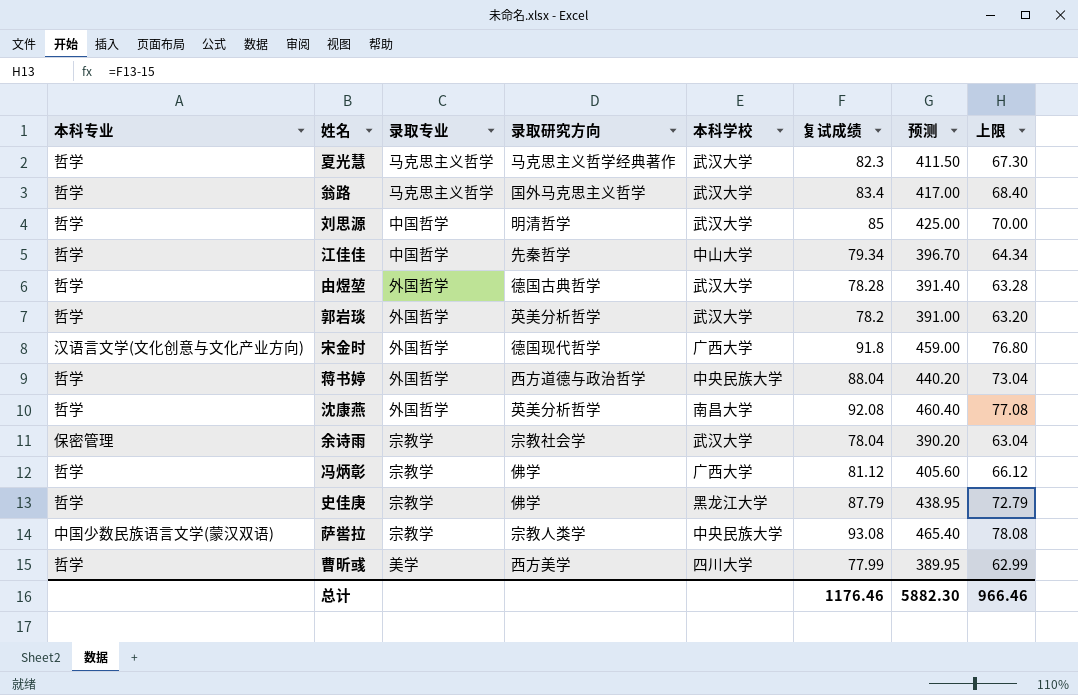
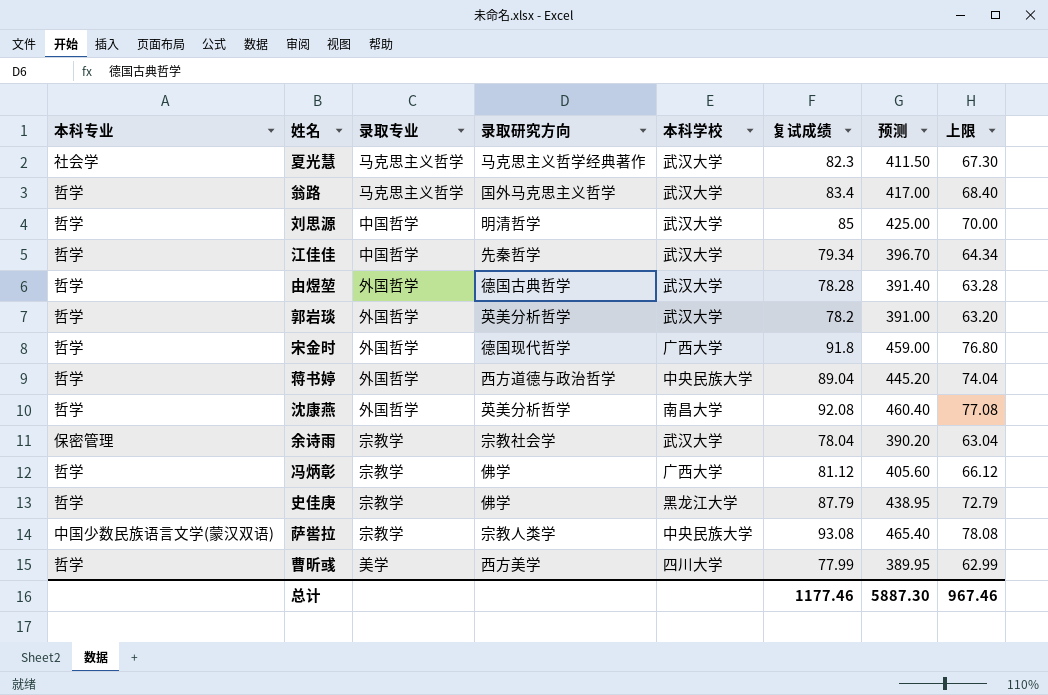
夏光慧 | 本科专业: 哲学 -> 社会学
江佳佳 | 本科学校: 中山大学 -> 武汉大学
宋金时 | 本科专业: 汉语言文学(文化创意与文化产业方向) -> 哲学
蒋书婷 | 复试成绩: 88.04 -> 89.04
蒋书婷 | 预测: 440.20 -> 445.20
蒋书婷 | 上限: 73.04 -> 74.04
总计 | 复试成绩: 1176.46 -> 1177.46
总计 | 预测: 5882.30 -> 5887.30
总计 | 上限: 966.46 -> 967.46

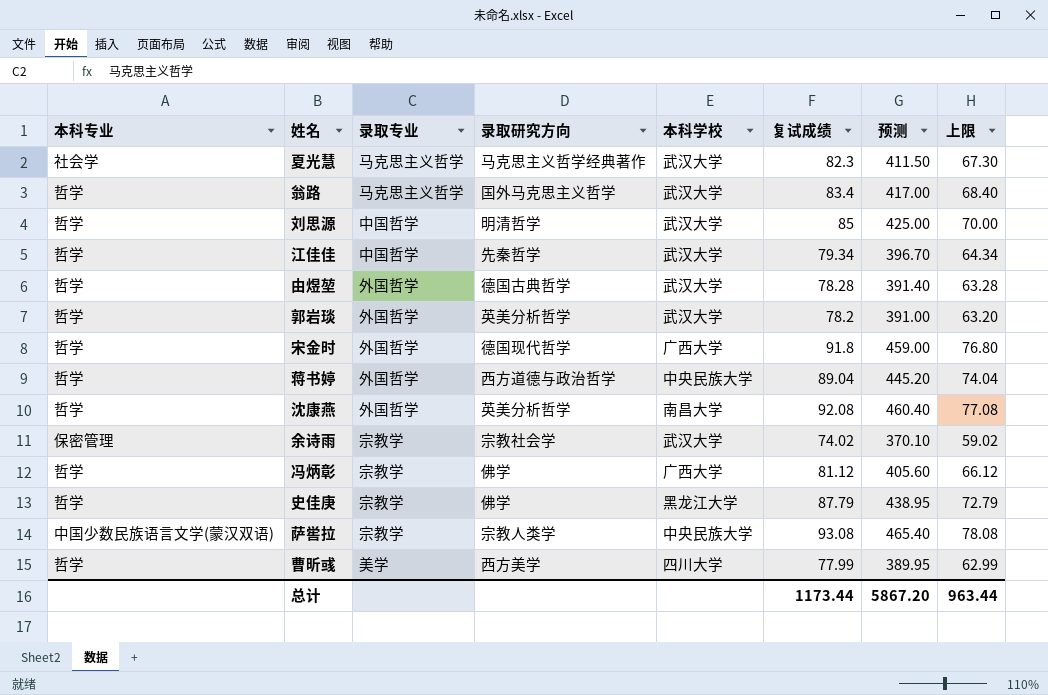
余诗雨 | 复试成绩: 78.04 -> 74.02
余诗雨 | 预测: 390.20 -> 370.10
余诗雨 | 上限: 63.04 -> 59.02
总计 | 复试成绩: 1177.46 -> 1173.44
总计 | 预测: 5887.30 -> 5867.20
总计 | 上限: 967.46 -> 963.44

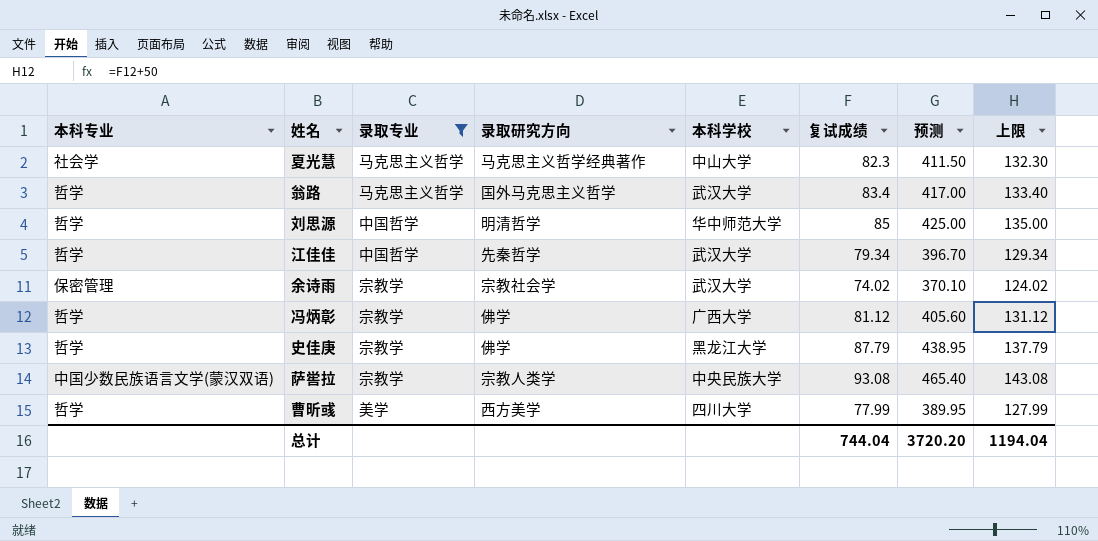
filter: none -> 录取专业 != 外国哲学
column 上限 | formula: [复试成绩] - 15 -> [复试成绩] + 50
夏光慧 | 本科学校: 武汉大学 -> 中山大学
刘思源 | 本科学校: 武汉大学 -> 华中师范大学
总计 | 复试成绩: 1173.44 -> 744.04
总计 | 预测: 5867.20 -> 3720.20
总计 | 上限: 963.44 -> 1194.04

